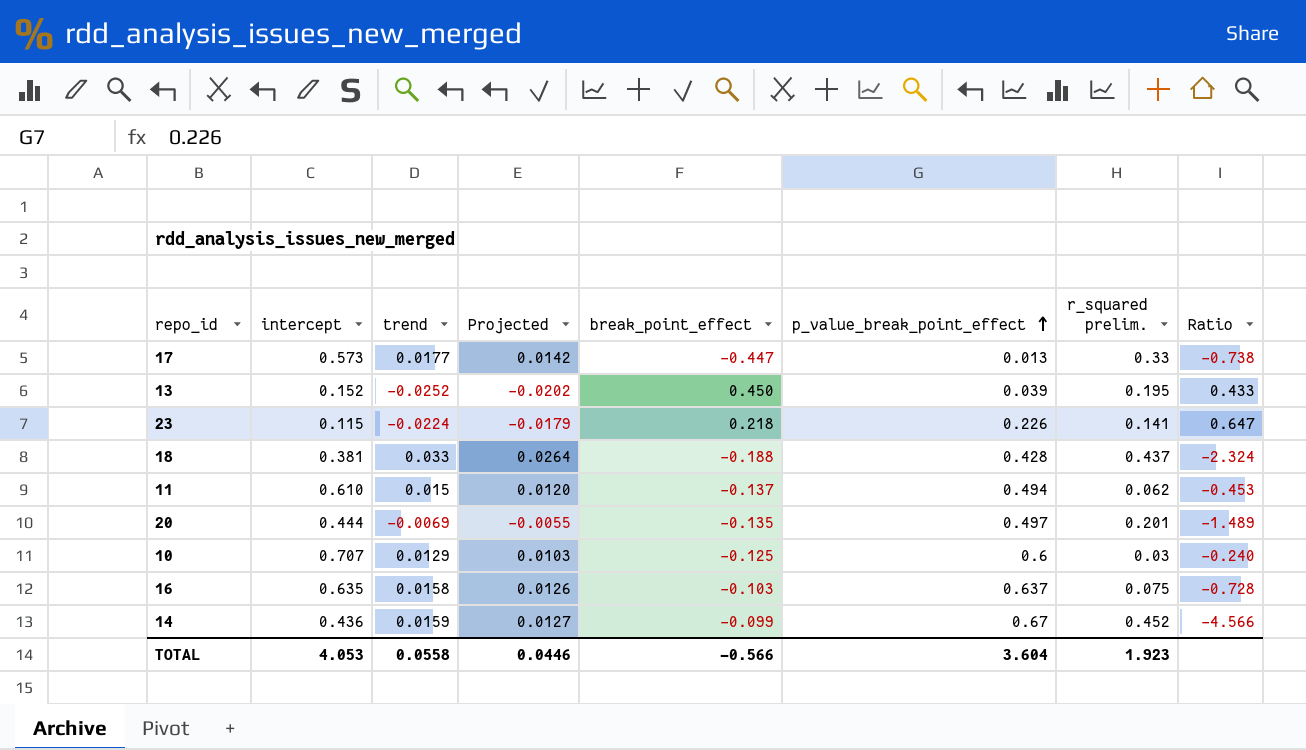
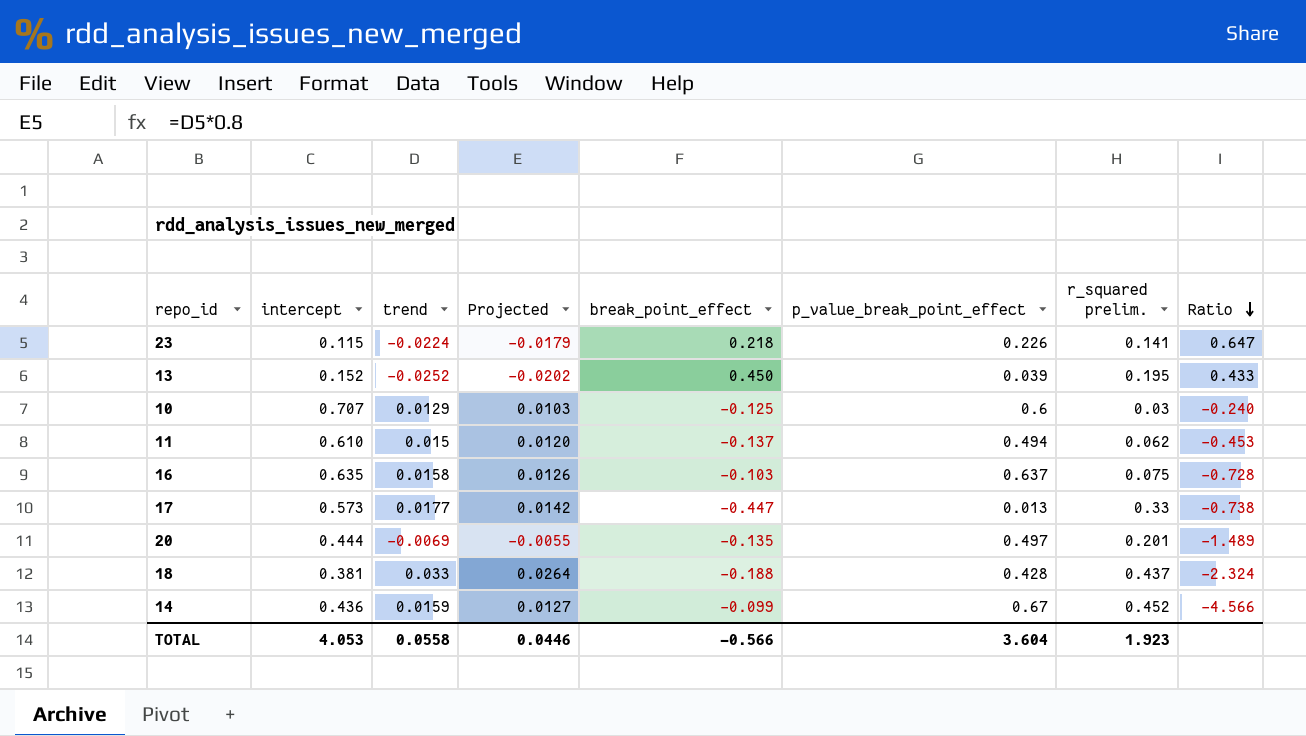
row order: p_value_break_point_effect ascending -> Ratio descending

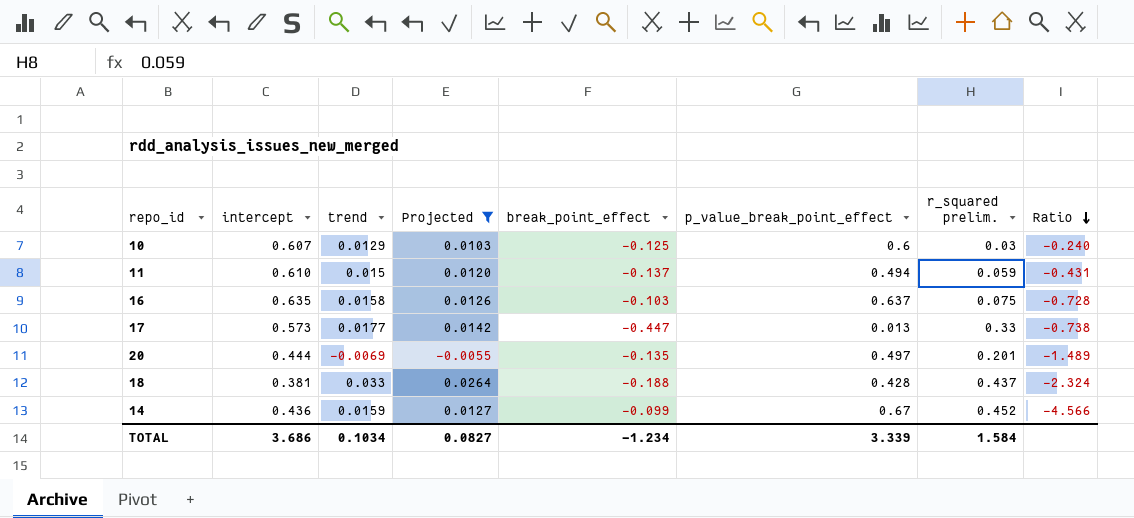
filter: none -> Projected >= -0.0055
10 | intercept: 0.707 -> 0.607
11 | r_squared prelim.: 0.062 -> 0.059
11 | Ratio: -0.453 -> -0.431
TOTAL | intercept: 4.053 -> 3.686
TOTAL | trend: 0.0558 -> 0.1034
TOTAL | Projected: 0.0446 -> 0.0827
TOTAL | break_point_effect: -0.566 -> -1.234
TOTAL | p_value_break_point_effect: 3.604 -> 3.339
TOTAL | r_squared prelim.: 1.923 -> 1.584

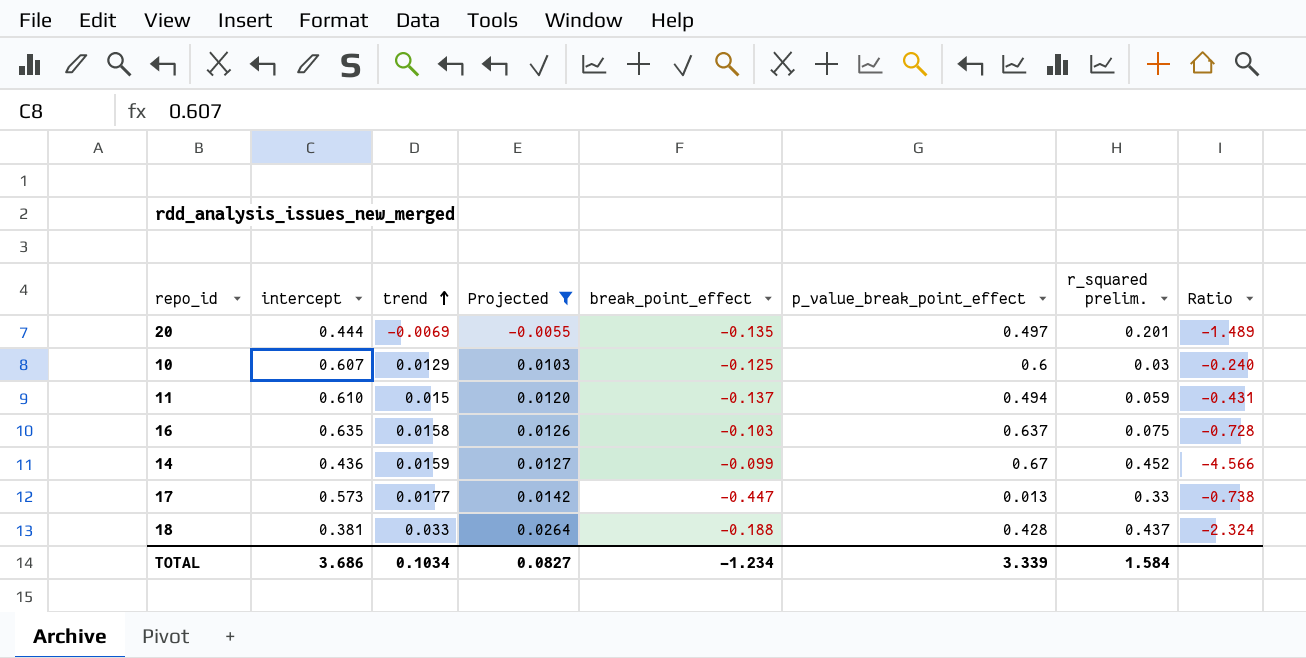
row order: Ratio descending -> trend ascending

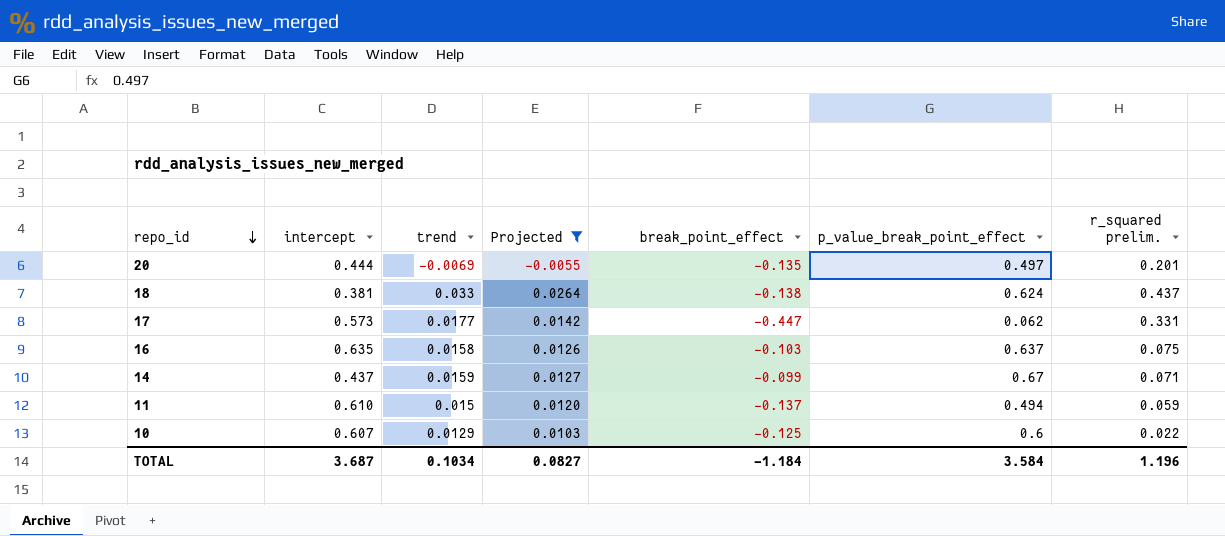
row order: trend ascending -> repo_id descending
column Ratio | formula: [r_squared prelim.] / [break_point_effect] -> none
18 | break_point_effect: -0.188 -> -0.138
18 | p_value_break_point_effect: 0.428 -> 0.624
17 | p_value_break_point_effect: 0.013 -> 0.062
17 | r_squared prelim.: 0.33 -> 0.331
14 | intercept: 0.436 -> 0.437
14 | r_squared prelim.: 0.452 -> 0.071
10 | r_squared prelim.: 0.03 -> 0.022
TOTAL | intercept: 3.686 -> 3.687
TOTAL | break_point_effect: -1.234 -> -1.184
TOTAL | p_value_break_point_effect: 3.339 -> 3.584
TOTAL | r_squared prelim.: 1.584 -> 1.196

